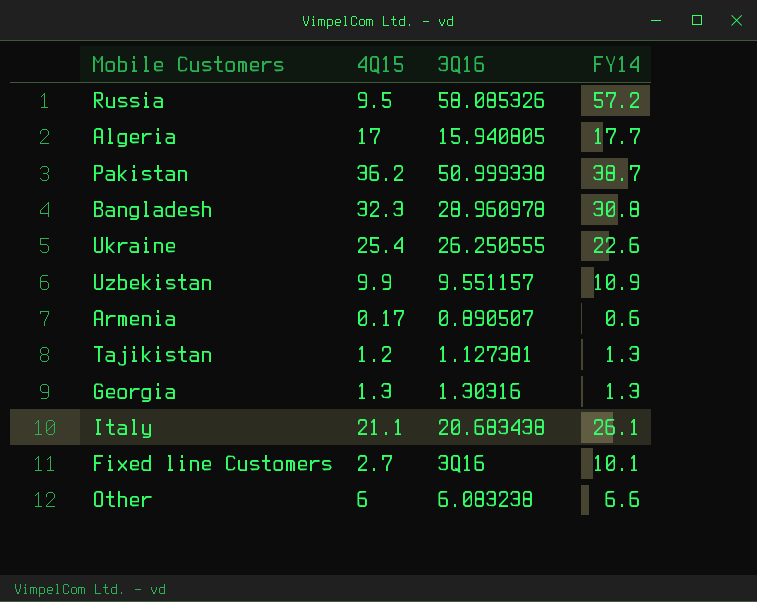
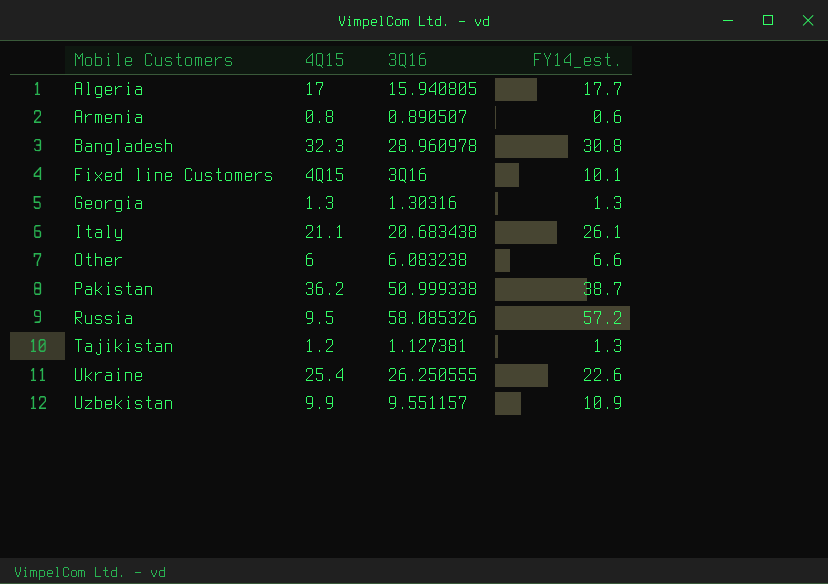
row order: none -> Mobile Customers ascending
column name: FY14 -> FY14_est.
Armenia | 4Q15: 0.17 -> 0.8
Fixed line Customers | 4Q15: 2.7 -> 4Q15

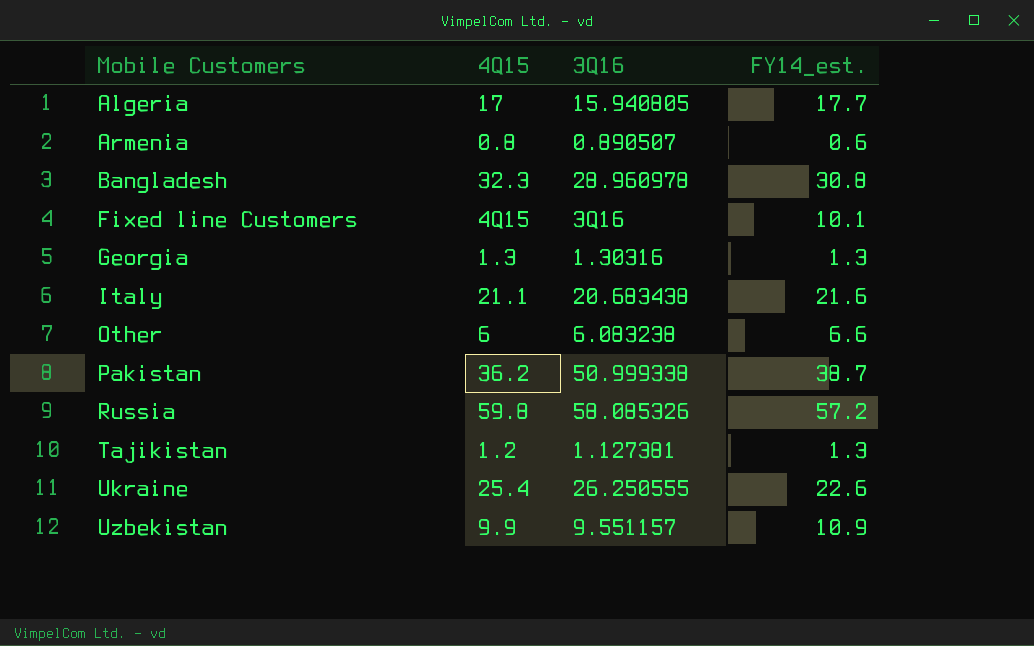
Italy | FY14_est.: 26.1 -> 21.6
Russia | 4Q15: 9.5 -> 59.8

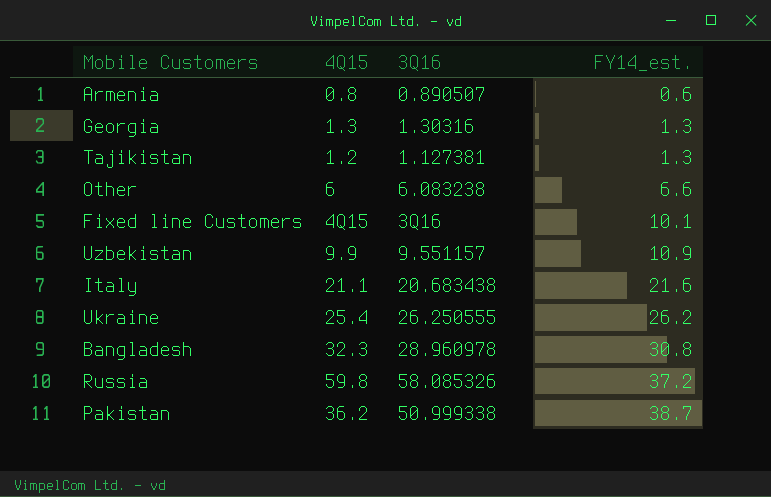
row order: Mobile Customers ascending -> FY14_est. ascending
row Algeria: 17 | 15.940805 | 17.7 -> none
Ukraine | FY14_est.: 22.6 -> 26.2
Russia | FY14_est.: 57.2 -> 37.2

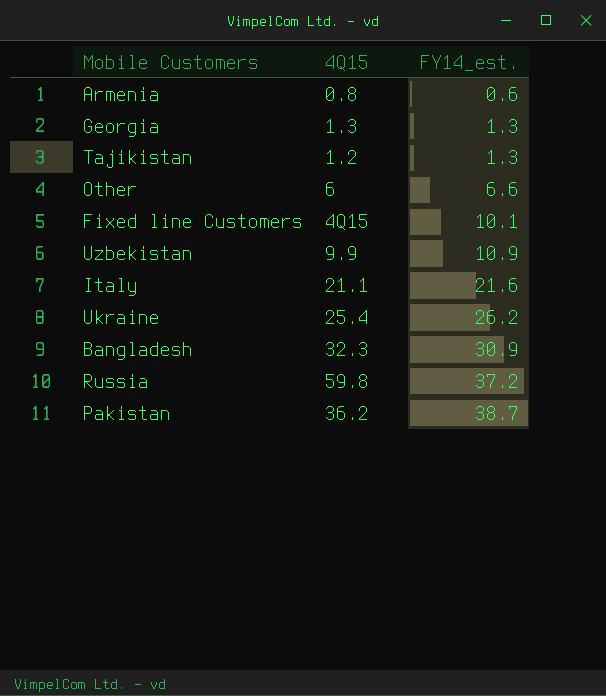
column 3Q16 | position: 3 -> none
Bangladesh | FY14_est.: 30.8 -> 30.9

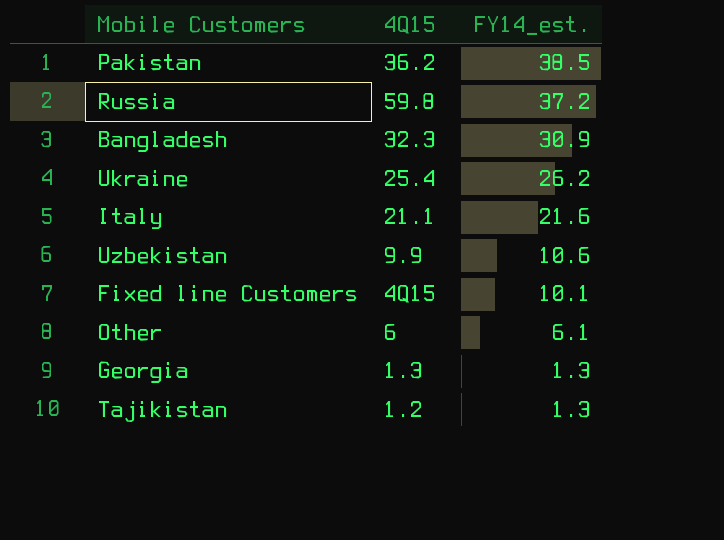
row order: FY14_est. ascending -> FY14_est. descending
row Armenia: 0.8 | 0.6 -> none
Pakistan | FY14_est.: 38.7 -> 38.5
Uzbekistan | FY14_est.: 10.9 -> 10.6
Other | FY14_est.: 6.6 -> 6.1

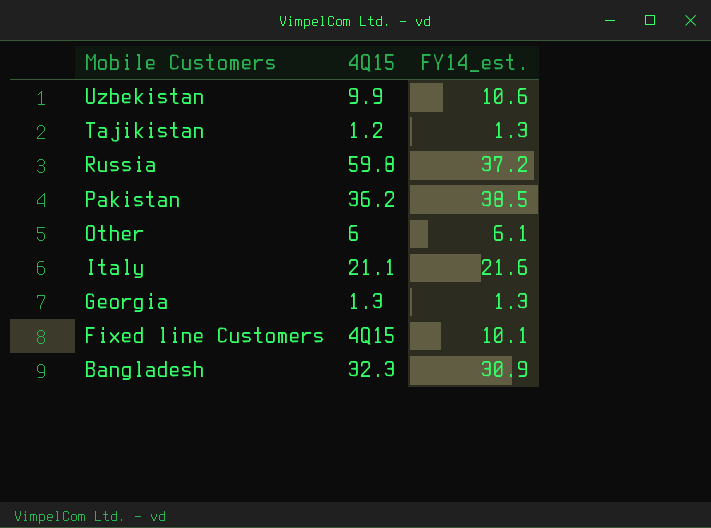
row order: FY14_est. descending -> Mobile Customers descending
row Ukraine: 25.4 | 26.2 -> none

